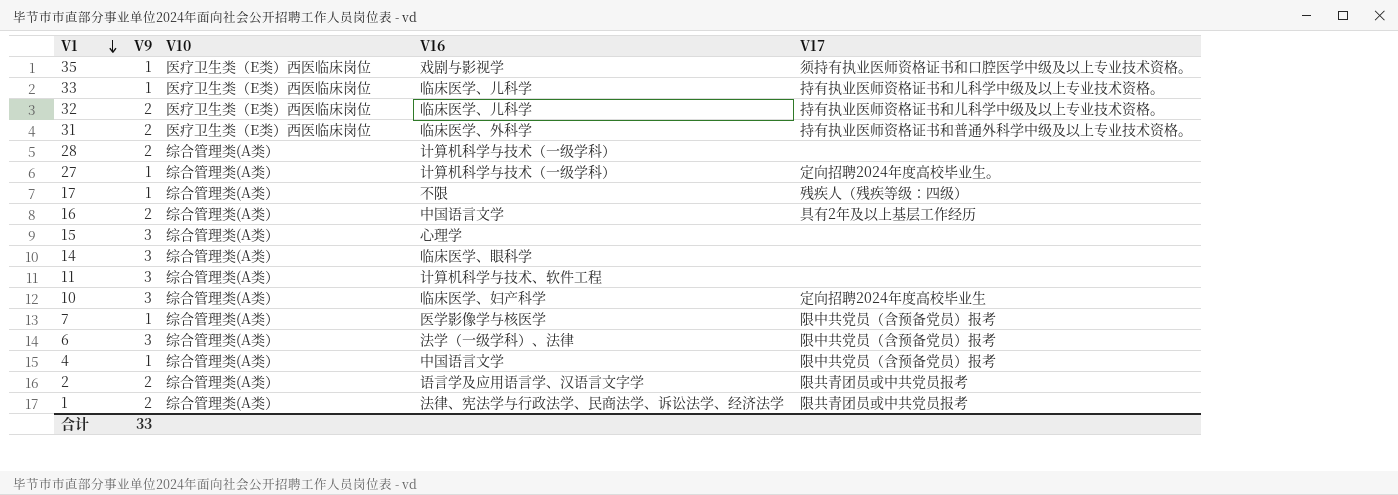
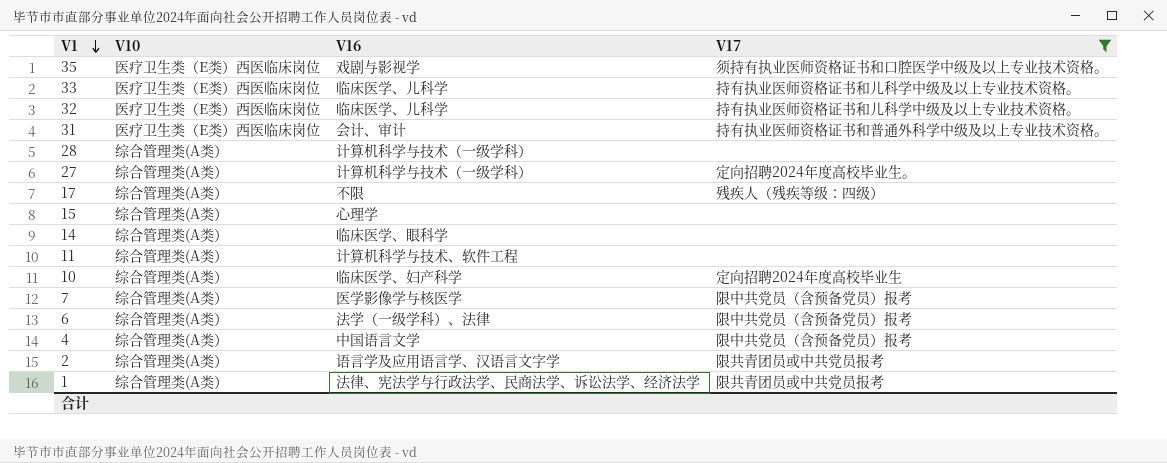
filter: none -> V17 != 具有2年及以上基层工作经历
column V9 | position: 2 -> none
31 | V16: 临床医学、外科学 -> 会计、审计

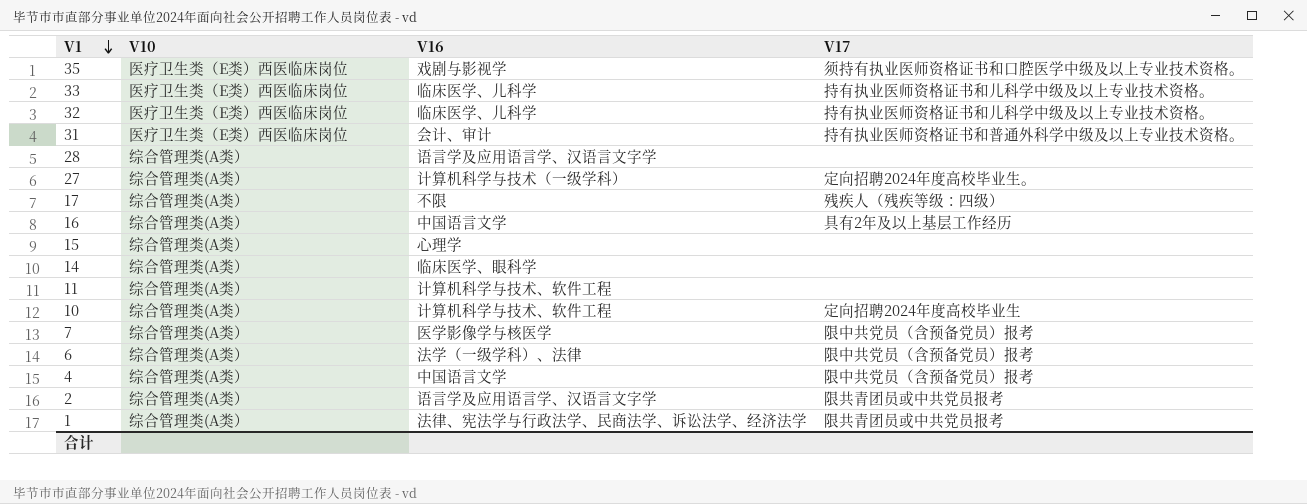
filter: V17 != 具有2年及以上基层工作经历 -> none
28 | V16: 计算机科学与技术（一级学科） -> 语言学及应用语言学、汉语言文字学
10 | V16: 临床医学、妇产科学 -> 计算机科学与技术、软件工程

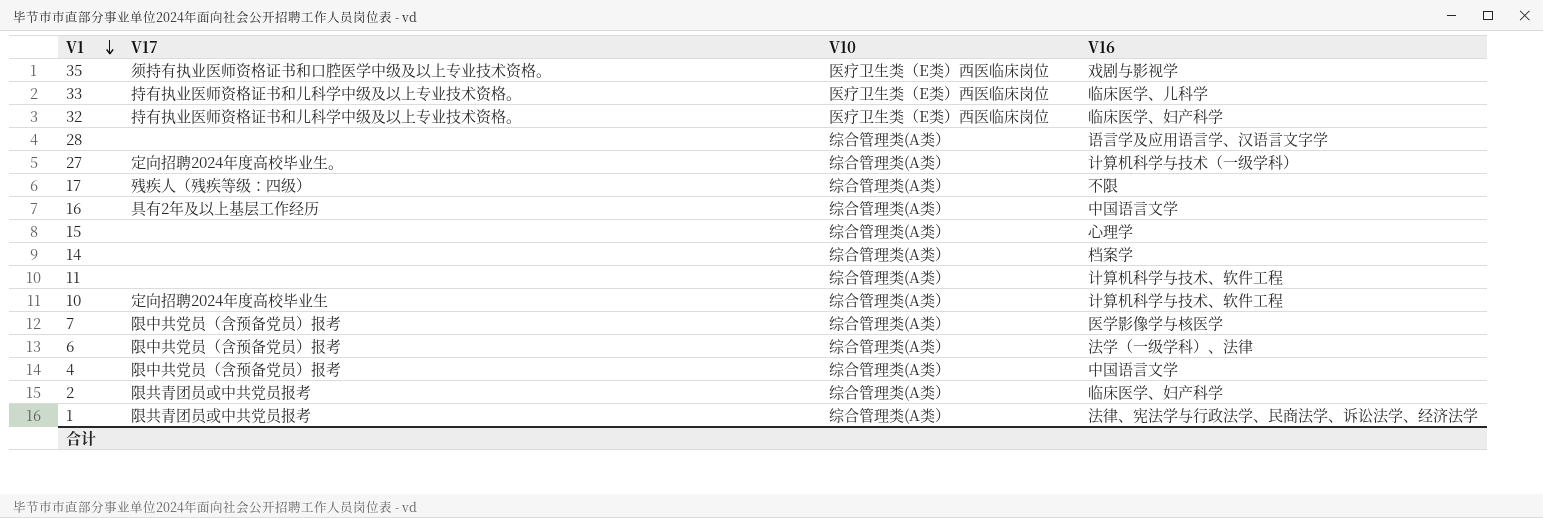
column V17 | position: 4 -> 2
row 31: 医疗卫生类（E类）西医临床岗位 | 会计、审计 | 持有执业医师资格证书和普通外科学中级及以上专业技术资格。 -> none
32 | V16: 临床医学、儿科学 -> 临床医学、妇产科学
14 | V16: 临床医学、眼科学 -> 档案学
2 | V16: 语言学及应用语言学、汉语言文字学 -> 临床医学、妇产科学

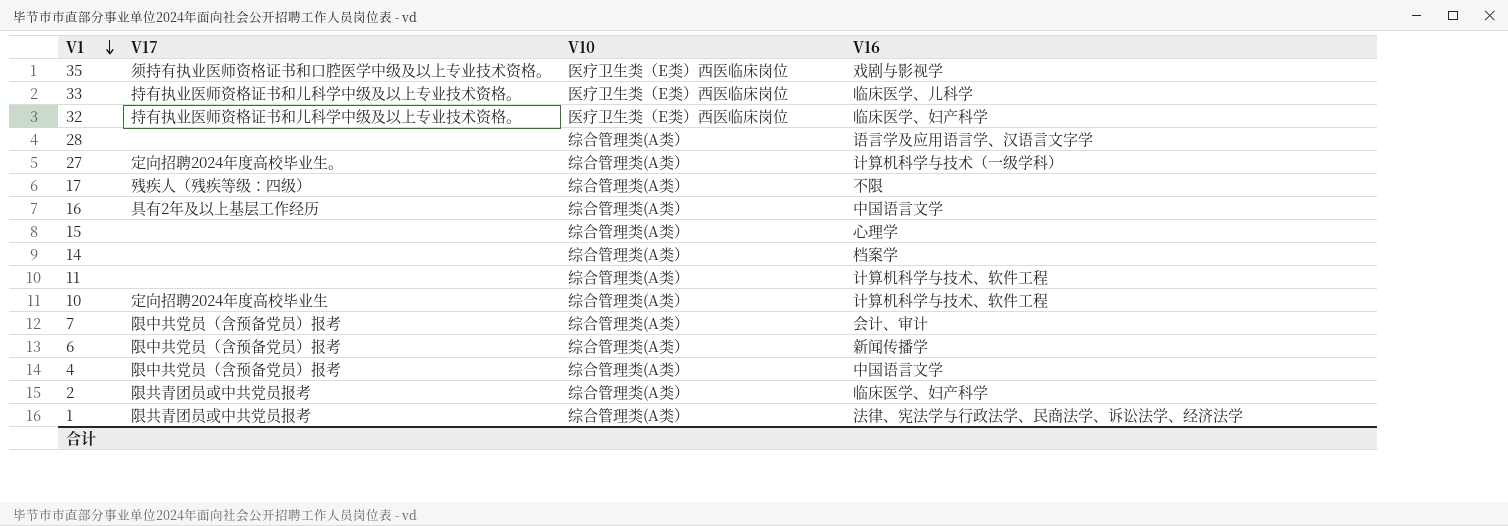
7 | V16: 医学影像学与核医学 -> 会计、审计
6 | V16: 法学（一级学科）、法律 -> 新闻传播学

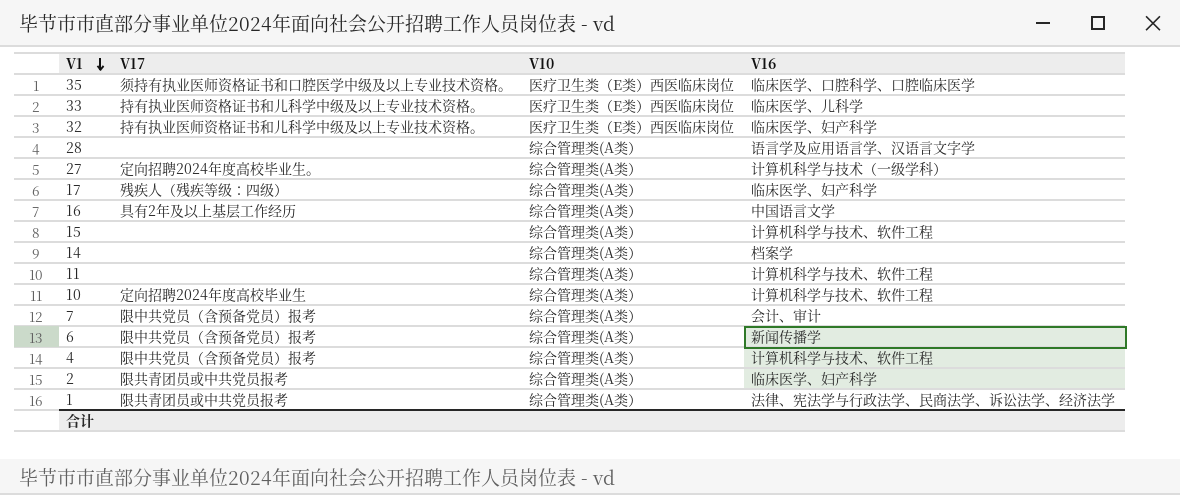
35 | V16: 戏剧与影视学 -> 临床医学、口腔科学、口腔临床医学
17 | V16: 不限 -> 临床医学、妇产科学
15 | V16: 心理学 -> 计算机科学与技术、软件工程
4 | V16: 中国语言文学 -> 计算机科学与技术、软件工程

